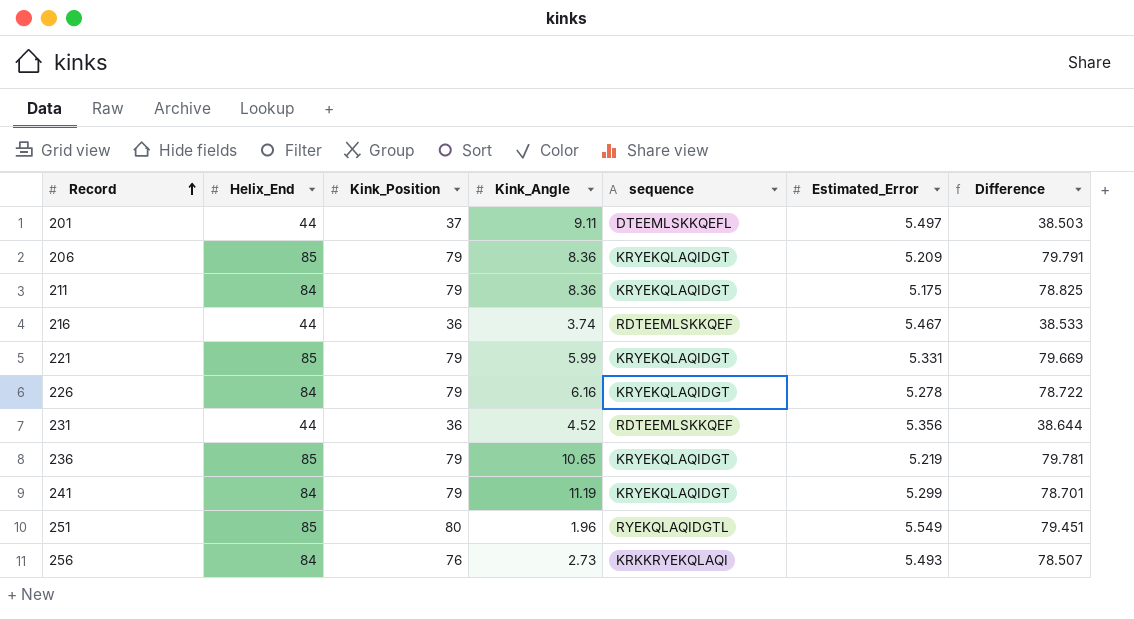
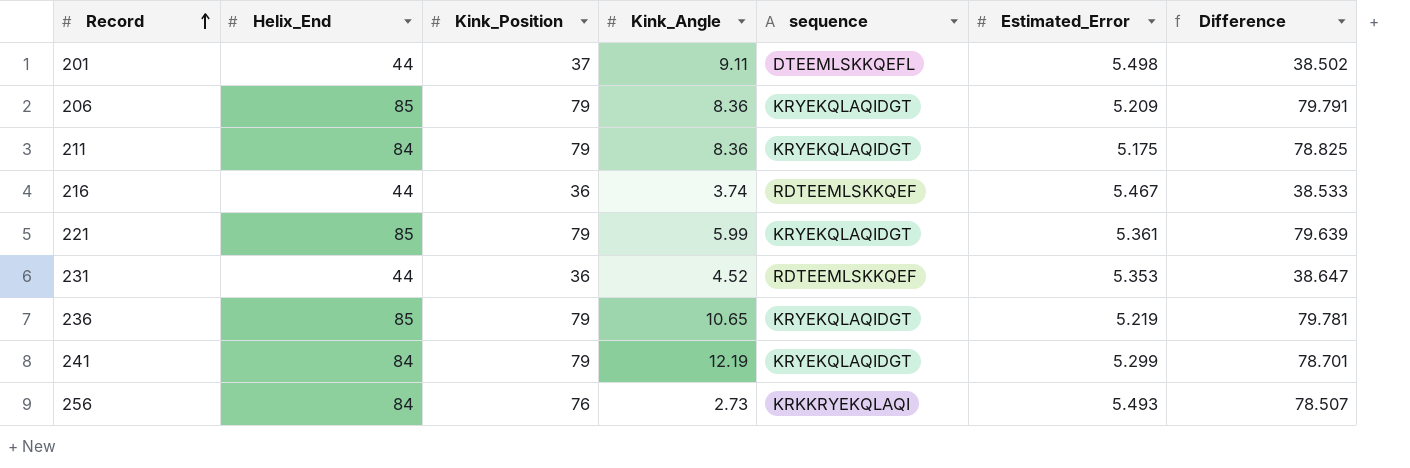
row 226: 84 | 79 | 6.16 | KRYEKQLAQIDGT | 5.278 | 78.722 -> none
row 251: 85 | 80 | 1.96 | RYEKQLAQIDGTL | 5.549 | 79.451 -> none
201 | Estimated_Error: 5.497 -> 5.498
201 | Difference: 38.503 -> 38.502
221 | Estimated_Error: 5.331 -> 5.361
221 | Difference: 79.669 -> 79.639
231 | Estimated_Error: 5.356 -> 5.353
231 | Difference: 38.644 -> 38.647
241 | Kink_Angle: 11.19 -> 12.19

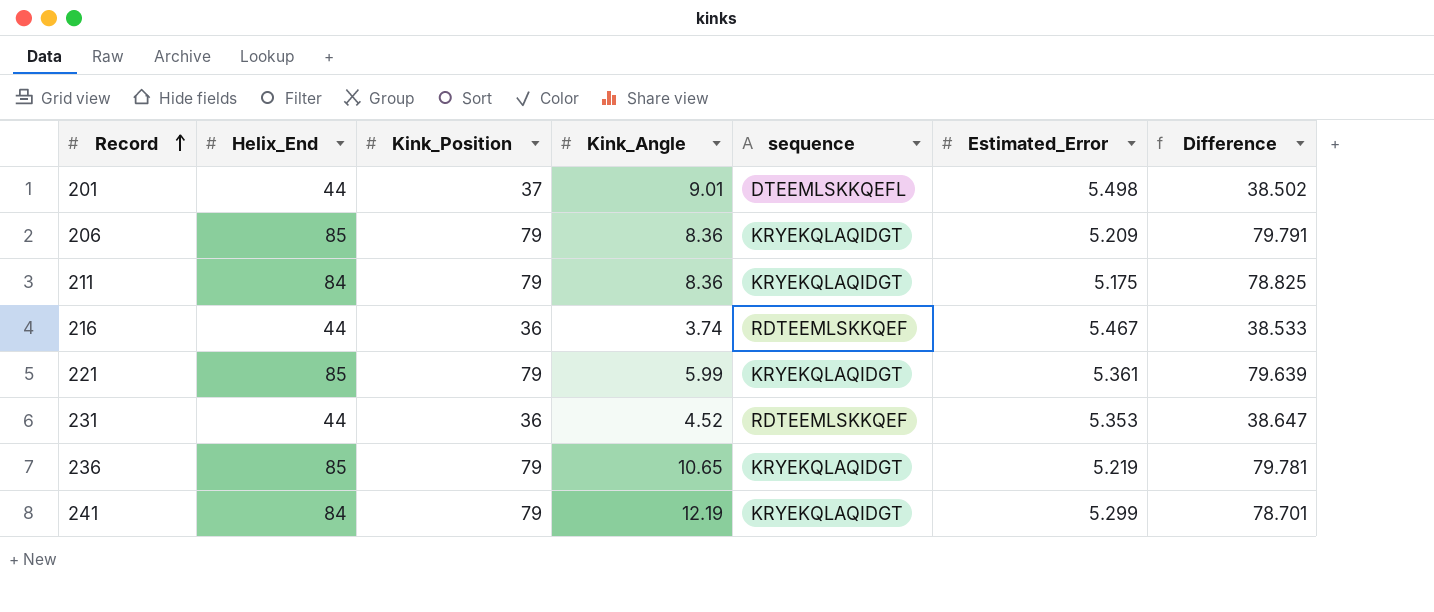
row 256: 84 | 76 | 2.73 | KRKKRYEKQLAQI | 5.493 | 78.507 -> none
201 | Kink_Angle: 9.11 -> 9.01

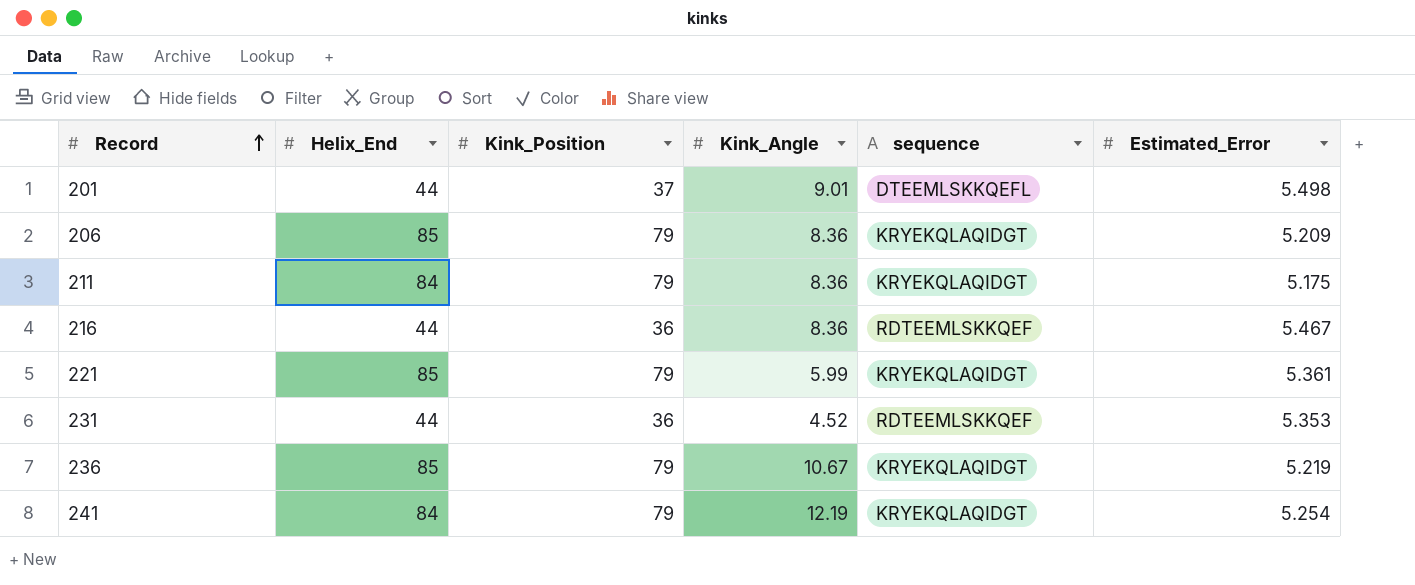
column Difference | formula: [Helix_End] - [Estimated_Error] -> none
216 | Kink_Angle: 3.74 -> 8.36
236 | Kink_Angle: 10.65 -> 10.67
241 | Estimated_Error: 5.299 -> 5.254

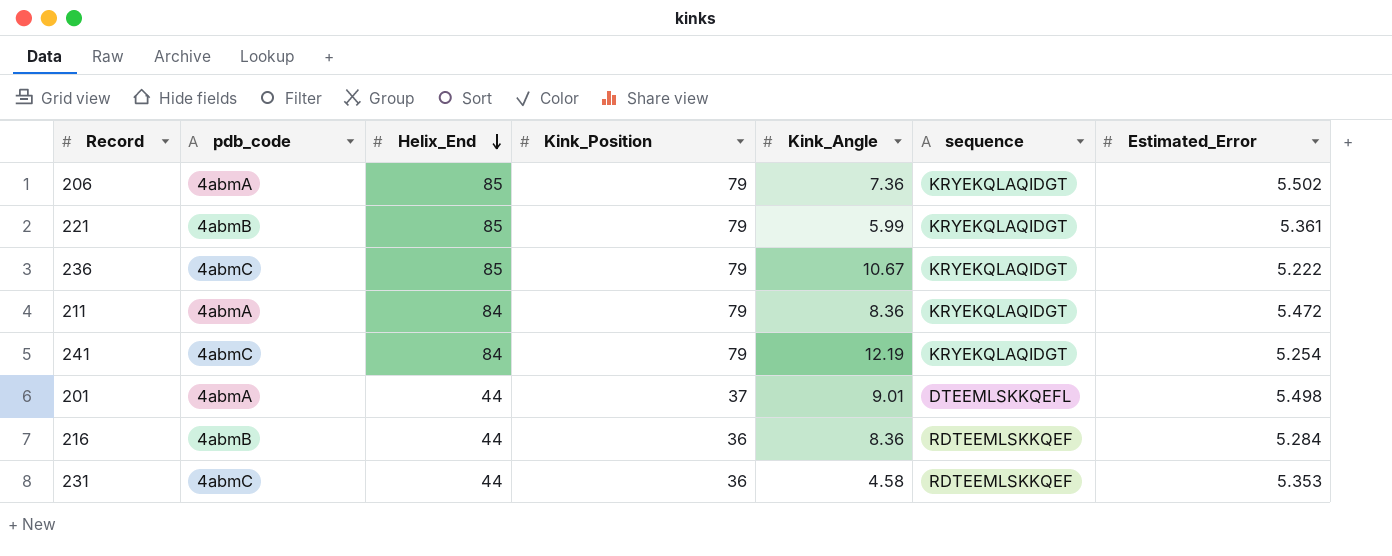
row order: Record ascending -> Helix_End descending
column pdb_code | position: none -> 2
206 | Kink_Angle: 8.36 -> 7.36
206 | Estimated_Error: 5.209 -> 5.502
236 | Estimated_Error: 5.219 -> 5.222
211 | Estimated_Error: 5.175 -> 5.472
216 | Estimated_Error: 5.467 -> 5.284
231 | Kink_Angle: 4.52 -> 4.58

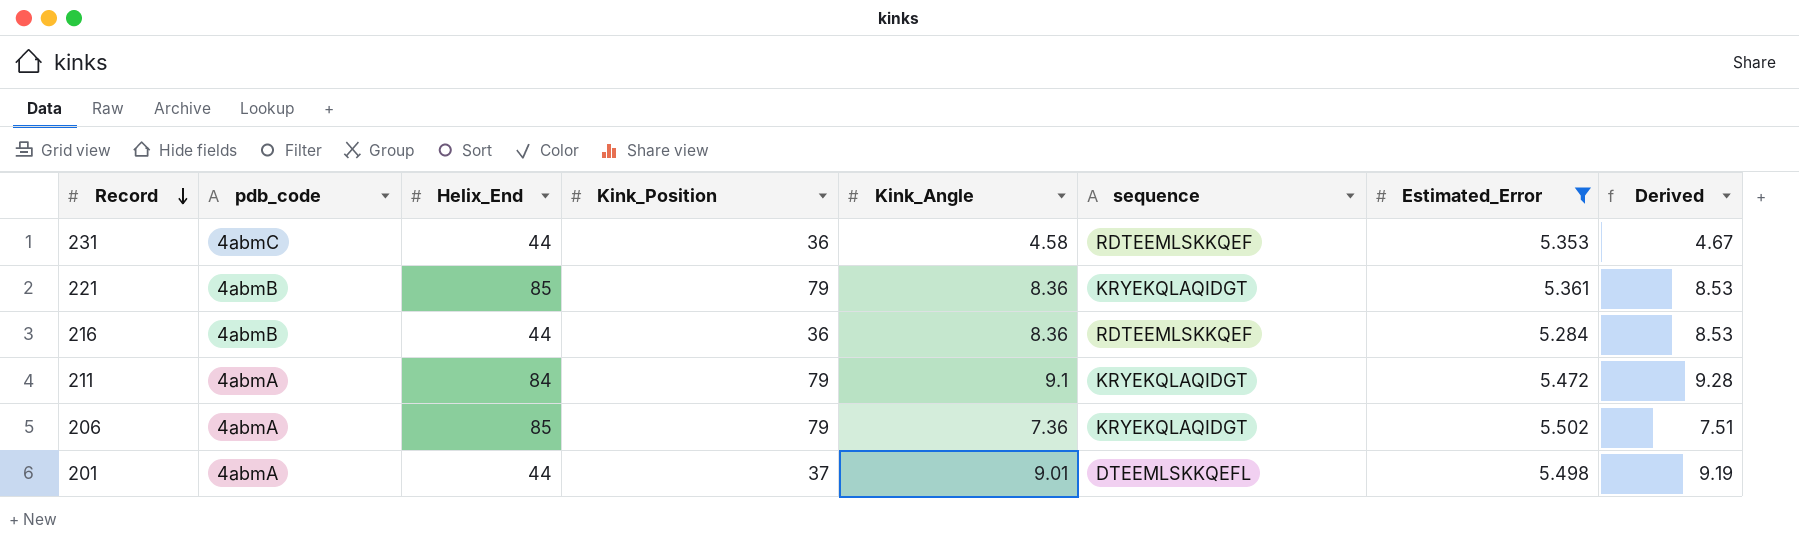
filter: none -> Estimated_Error >= 5.284
row order: Helix_End descending -> Record descending
column Derived | formula: none -> [Kink_Angle] * 1.02
221 | Kink_Angle: 5.99 -> 8.36
211 | Kink_Angle: 8.36 -> 9.1

